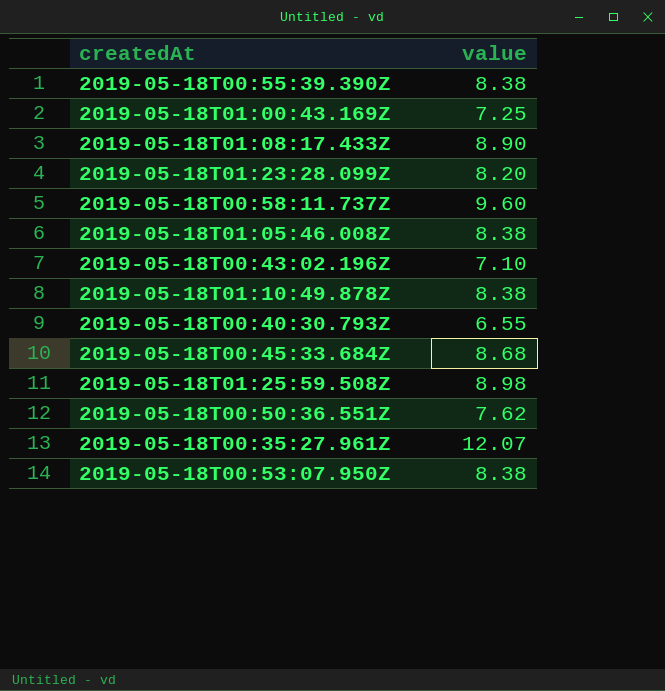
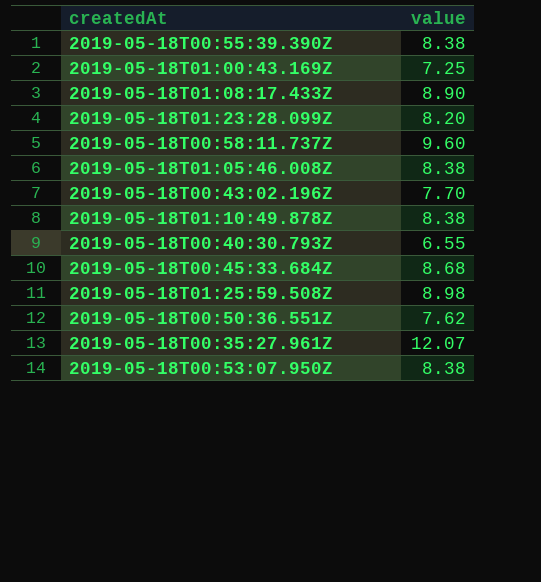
2019-05-18T00:43:02.196Z | value: 7.10 -> 7.70

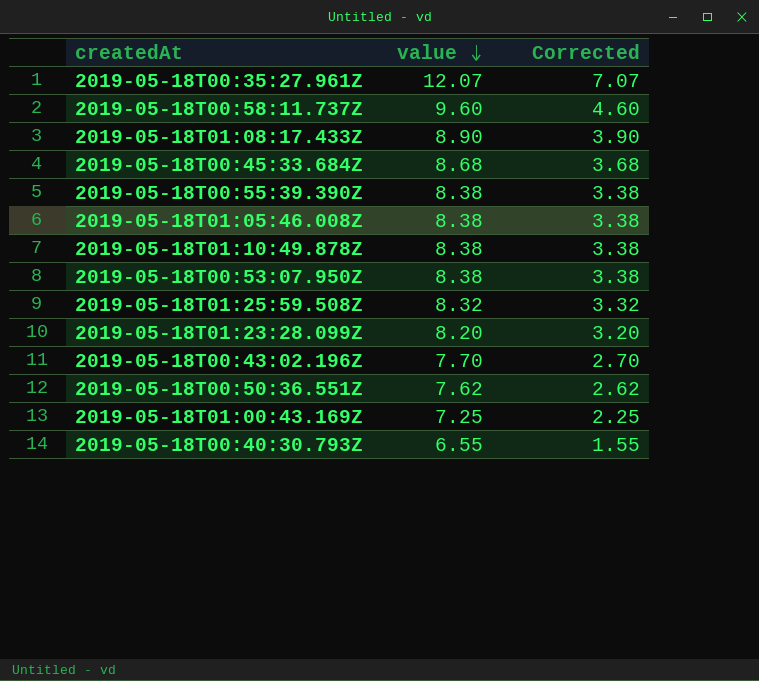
row order: none -> value descending
column Corrected | formula: none -> [value] - 5
2019-05-18T01:25:59.508Z | value: 8.98 -> 8.32

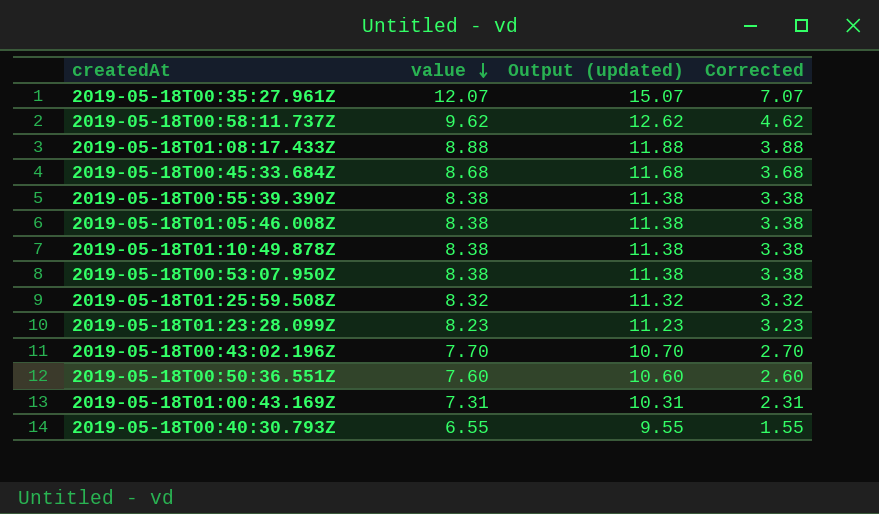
column Output (updated) | formula: none -> [value] + 3
2019-05-18T00:58:11.737Z | value: 9.60 -> 9.62
2019-05-18T00:58:11.737Z | Corrected: 4.60 -> 4.62
2019-05-18T01:08:17.433Z | value: 8.90 -> 8.88
2019-05-18T01:08:17.433Z | Corrected: 3.90 -> 3.88
2019-05-18T01:23:28.099Z | value: 8.20 -> 8.23
2019-05-18T01:23:28.099Z | Corrected: 3.20 -> 3.23
2019-05-18T00:50:36.551Z | value: 7.62 -> 7.60
2019-05-18T00:50:36.551Z | Corrected: 2.62 -> 2.60
2019-05-18T01:00:43.169Z | value: 7.25 -> 7.31
2019-05-18T01:00:43.169Z | Corrected: 2.25 -> 2.31

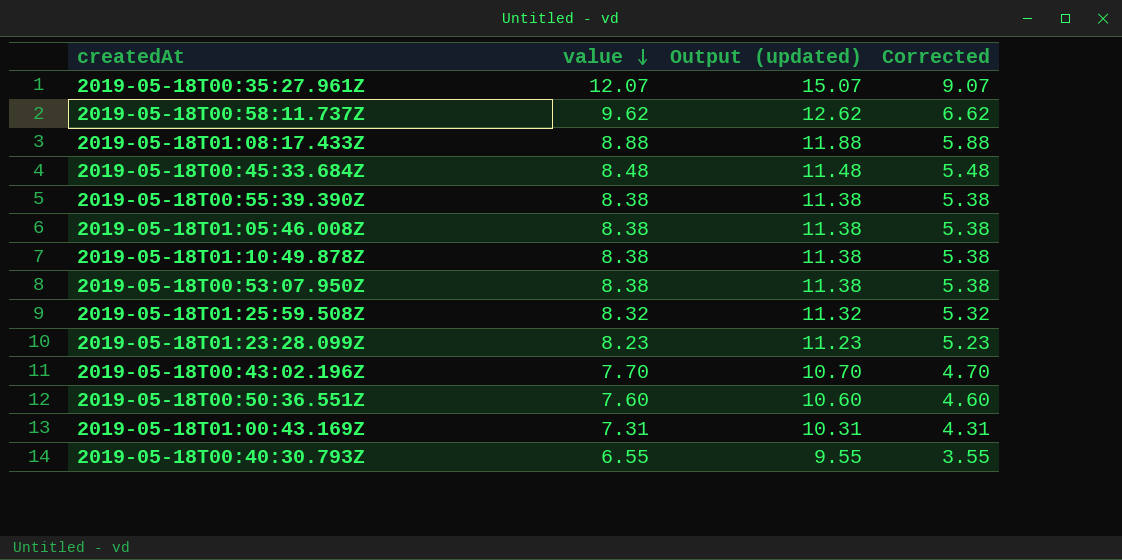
column Corrected | formula: [value] - 5 -> [value] - 3
2019-05-18T00:45:33.684Z | value: 8.68 -> 8.48
2019-05-18T00:45:33.684Z | Output (updated): 11.68 -> 11.48

